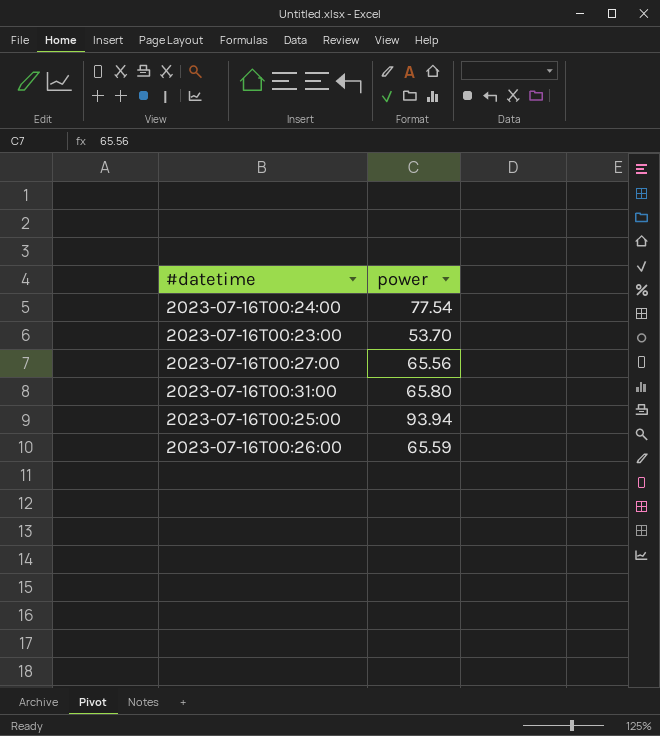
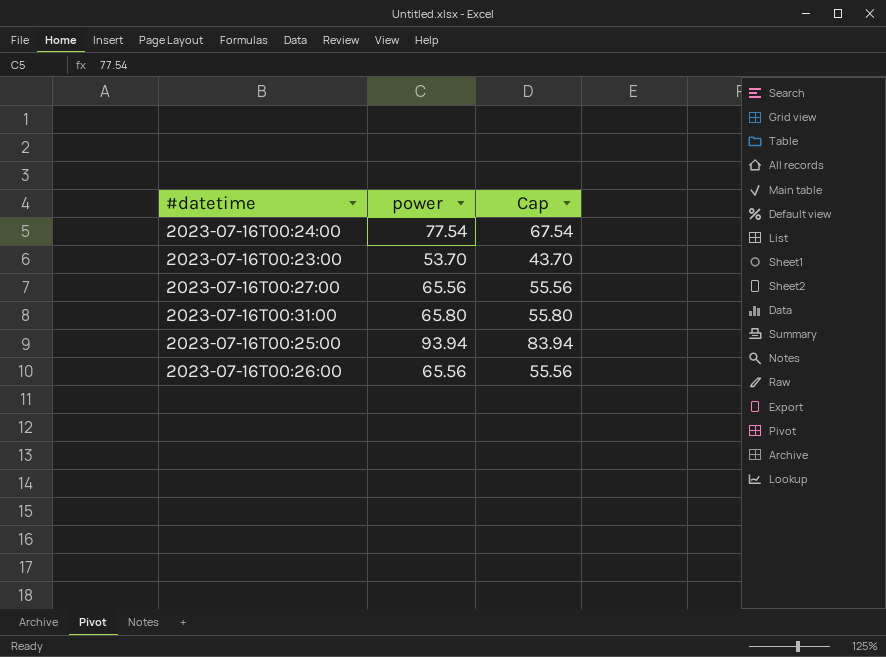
column Cap | formula: none -> [power] - 10
2023-07-16T00:26:00 | power: 65.59 -> 65.56

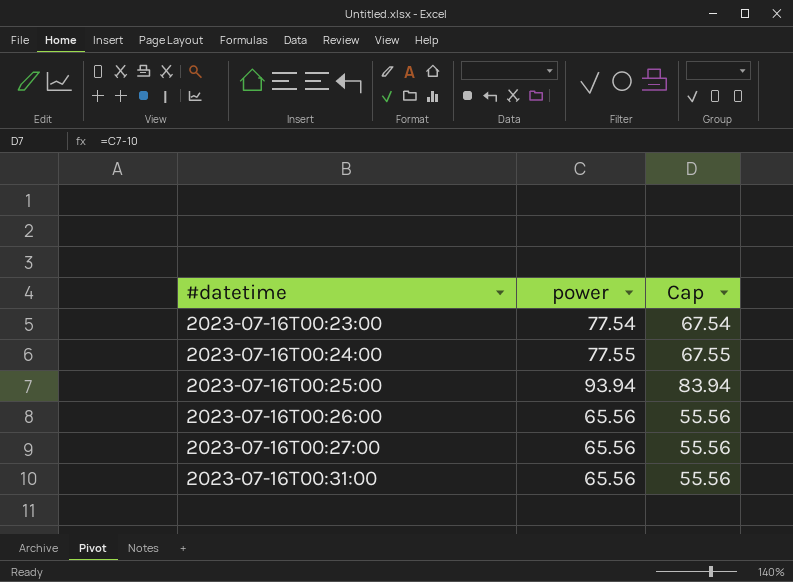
row order: none -> #datetime ascending
2023-07-16T00:23:00 | power: 53.70 -> 77.54
2023-07-16T00:23:00 | Cap: 43.70 -> 67.54
2023-07-16T00:24:00 | power: 77.54 -> 77.55
2023-07-16T00:24:00 | Cap: 67.54 -> 67.55
2023-07-16T00:31:00 | power: 65.80 -> 65.56
2023-07-16T00:31:00 | Cap: 55.80 -> 55.56

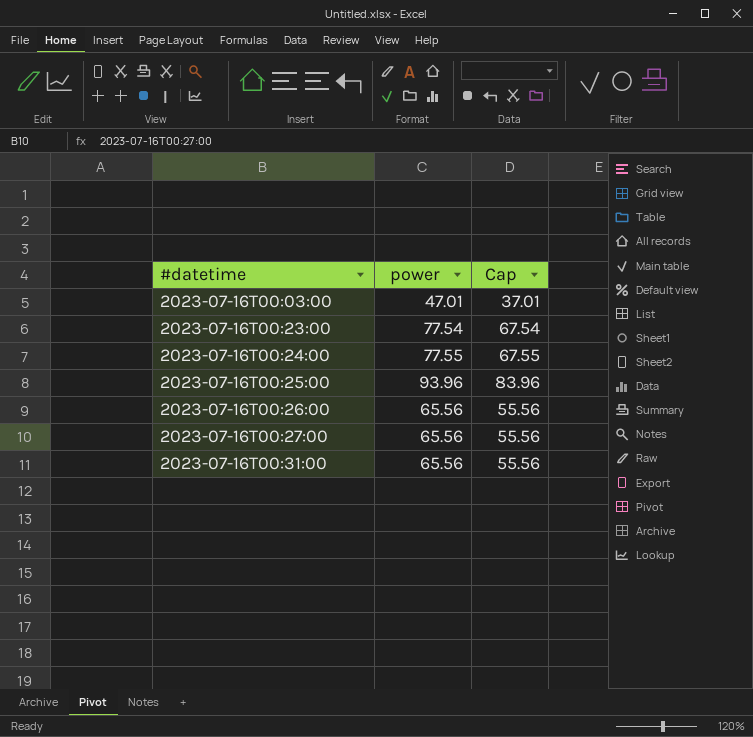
row 2023-07-16T00:03:00: none -> 47.01 | 37.01
2023-07-16T00:25:00 | power: 93.94 -> 93.96
2023-07-16T00:25:00 | Cap: 83.94 -> 83.96

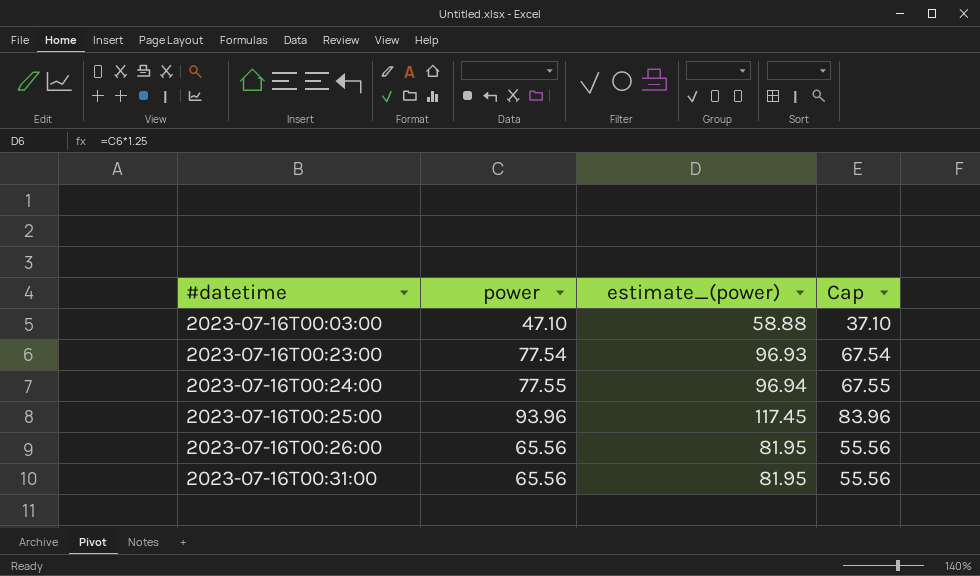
column estimate_(power) | formula: none -> [power] * 1.25
row 2023-07-16T00:27:00: 65.56 | 55.56 -> none
2023-07-16T00:03:00 | power: 47.01 -> 47.10
2023-07-16T00:03:00 | Cap: 37.01 -> 37.10

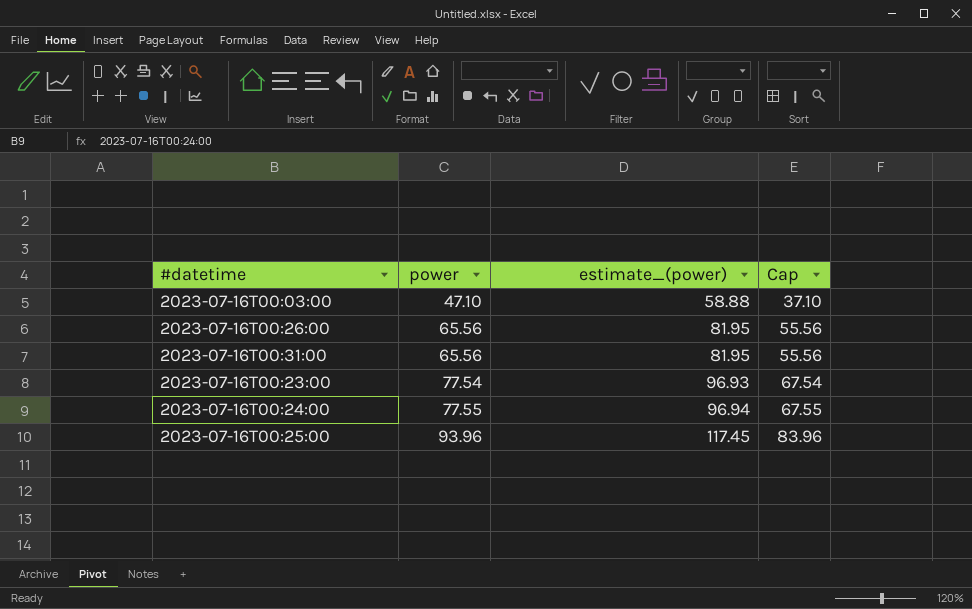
row order: #datetime ascending -> power ascending

